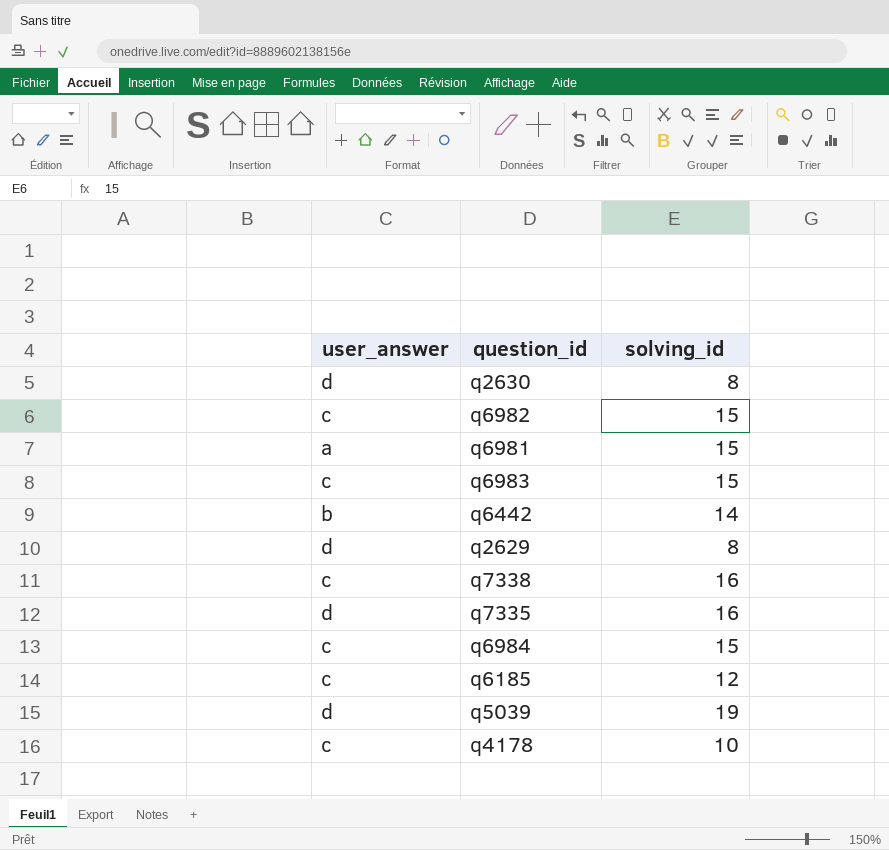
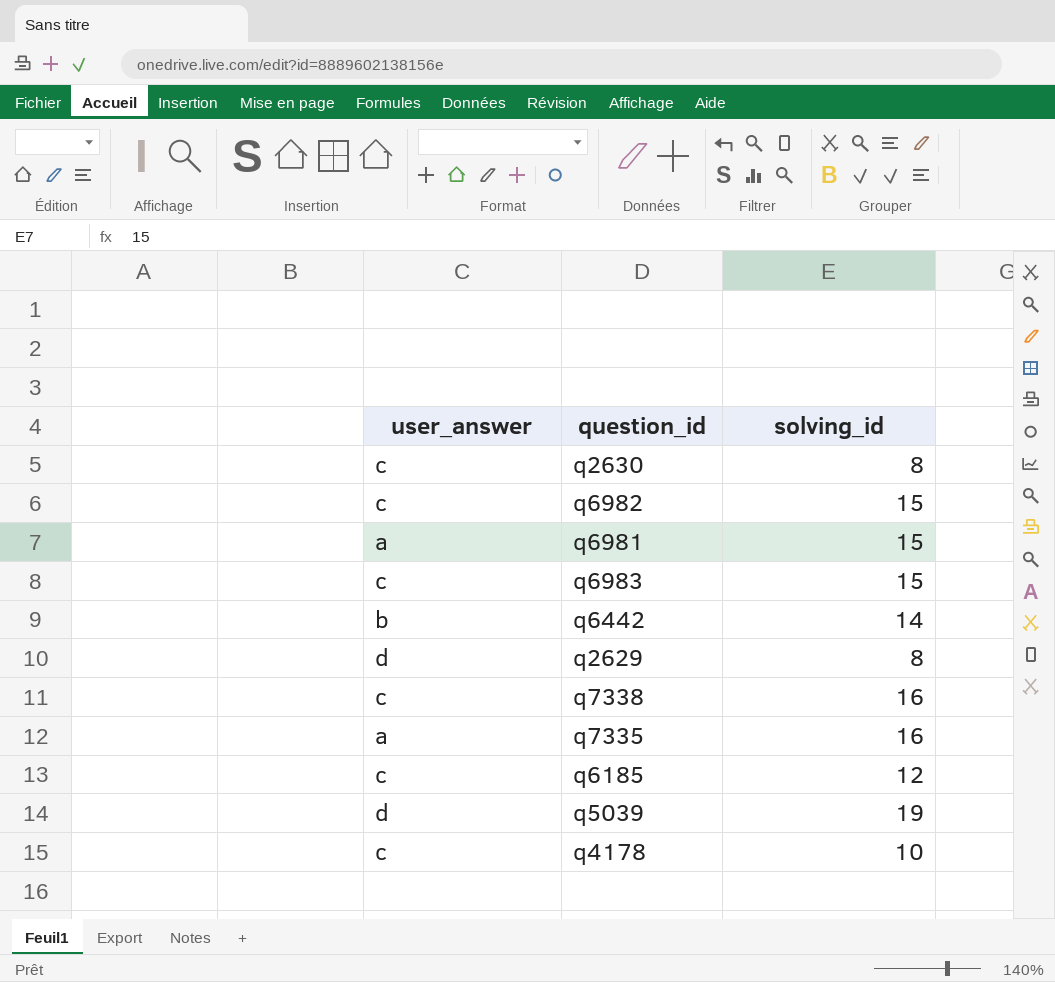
row q6984: c | 15 -> none
q2630 | user_answer: d -> c
q7335 | user_answer: d -> a

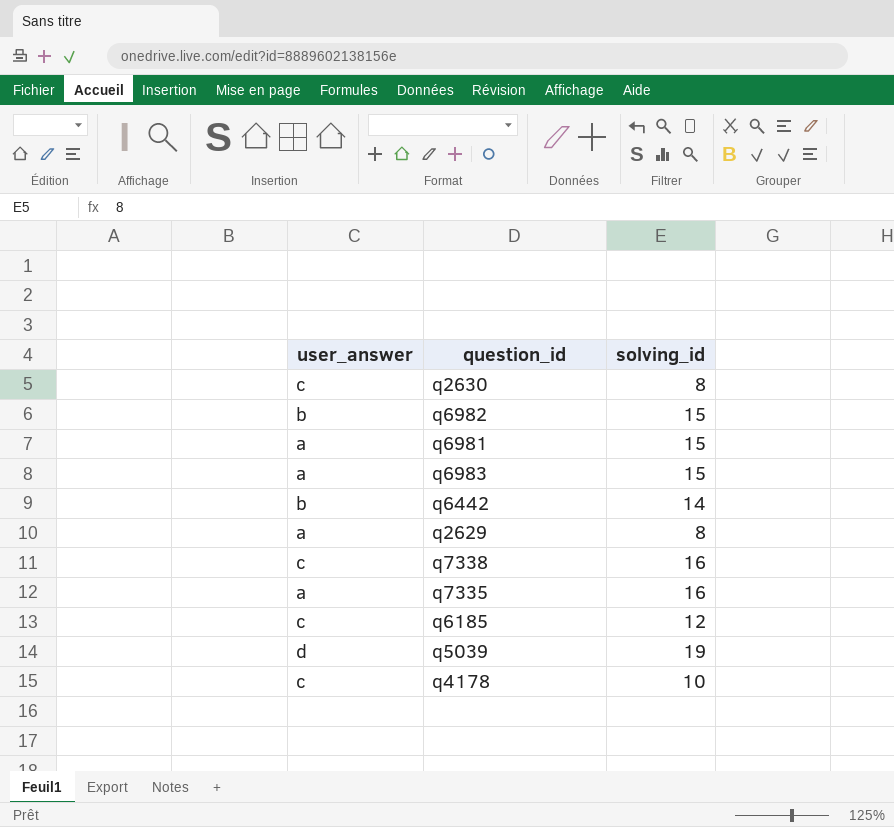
q6982 | user_answer: c -> b
q6983 | user_answer: c -> a
q2629 | user_answer: d -> a

